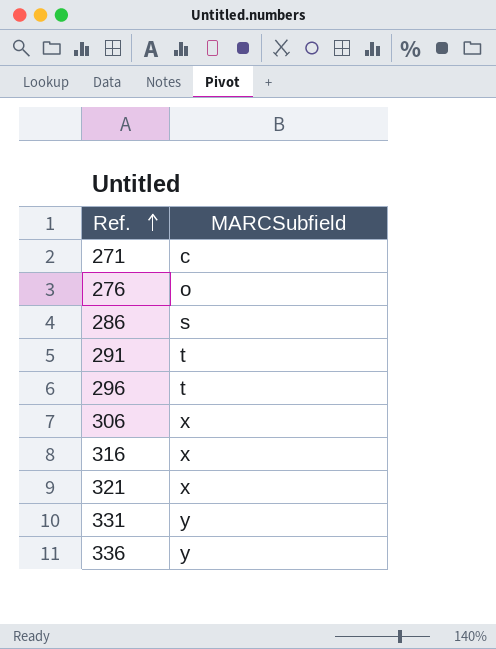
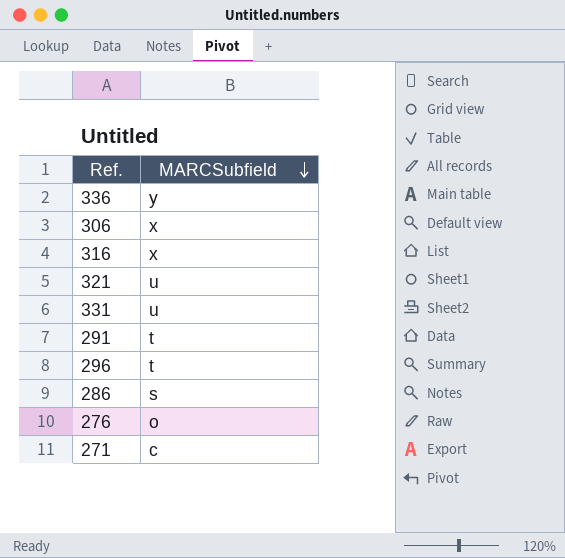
row order: Ref. ascending -> MARCSubfield descending
321 | MARCSubfield: x -> u
331 | MARCSubfield: y -> u

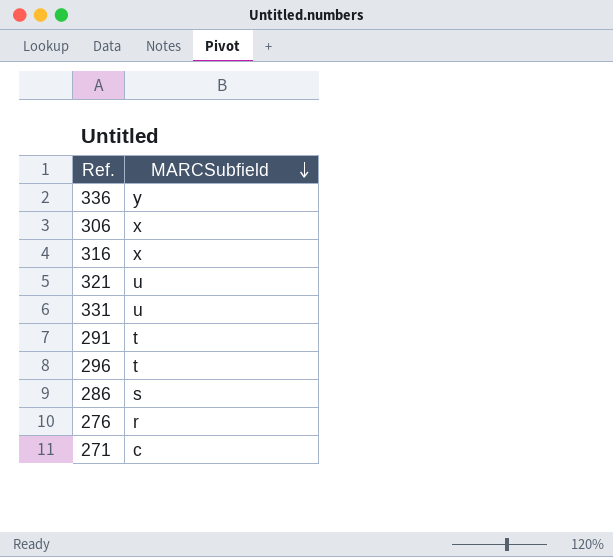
276 | MARCSubfield: o -> r

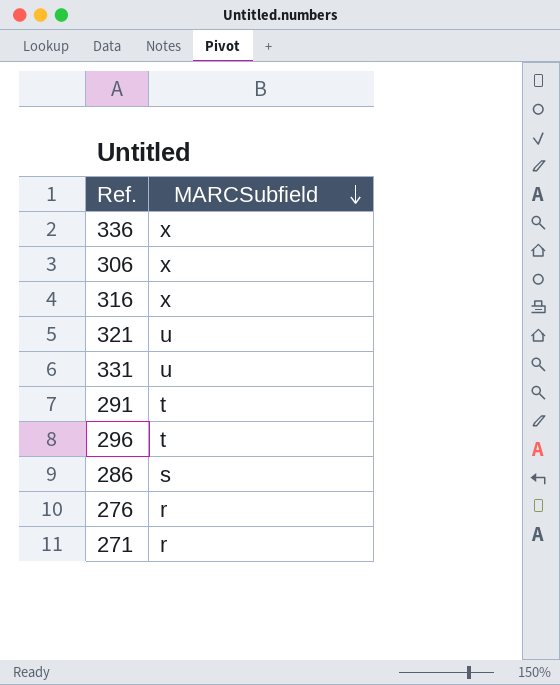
336 | MARCSubfield: y -> x
271 | MARCSubfield: c -> r

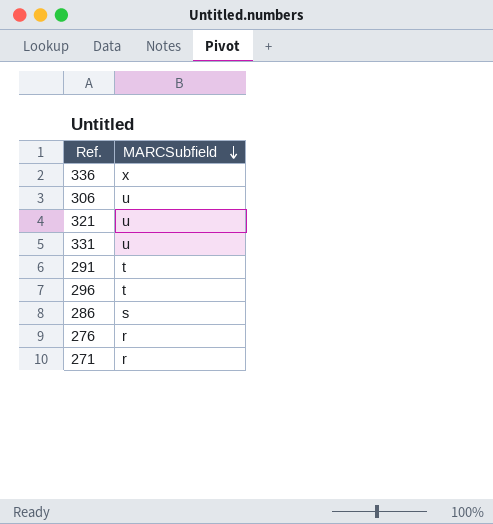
row 316: x -> none
306 | MARCSubfield: x -> u

